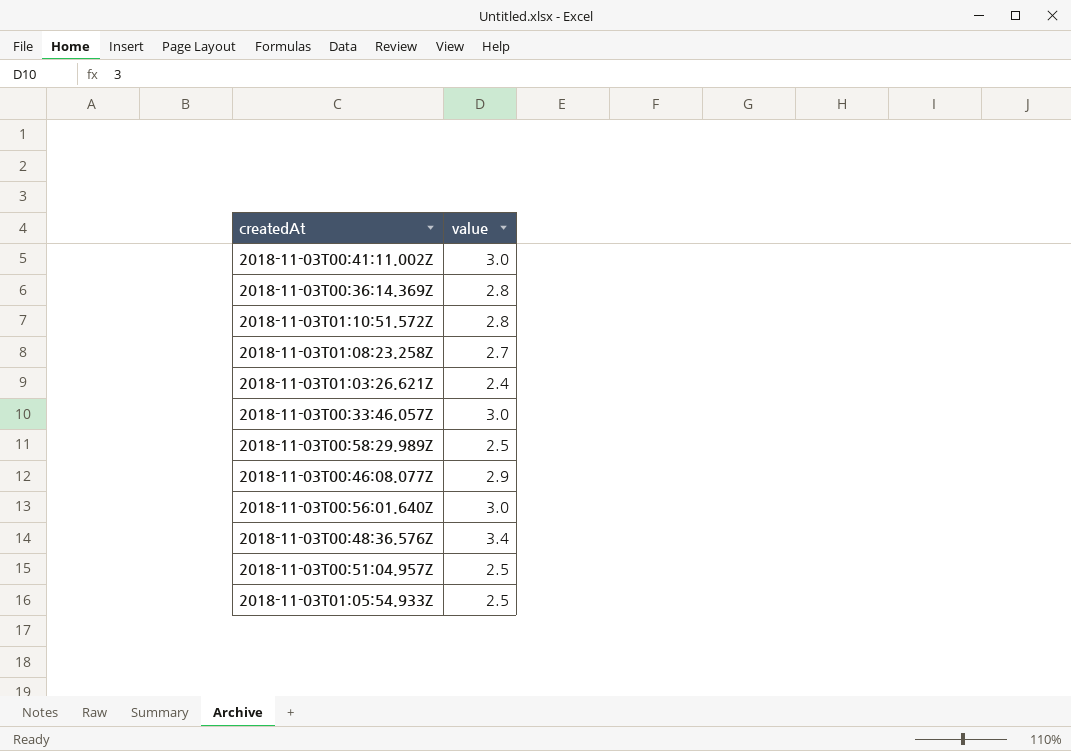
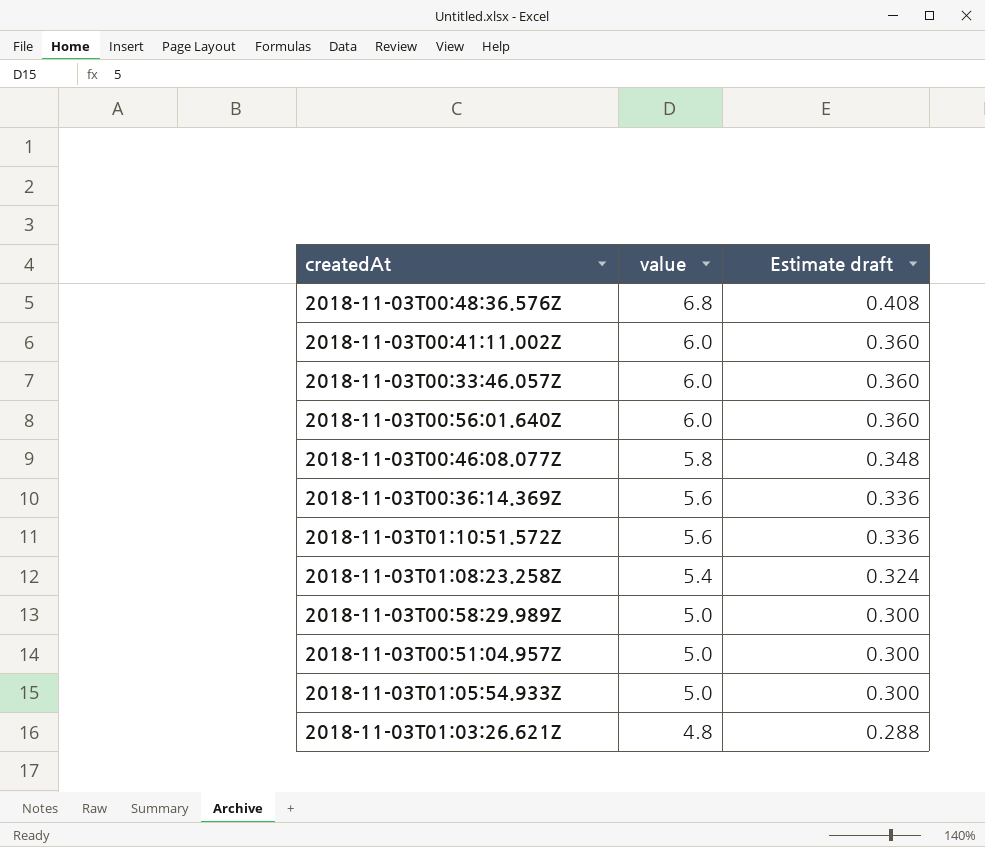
row order: none -> value descending
column Estimate draft | formula: none -> [value] * 0.06
2018-11-03T00:48:36.576Z | value: 3.4 -> 6.8
2018-11-03T00:41:11.002Z | value: 3.0 -> 6.0
2018-11-03T00:33:46.057Z | value: 3.0 -> 6.0
2018-11-03T00:56:01.640Z | value: 3.0 -> 6.0
2018-11-03T00:46:08.077Z | value: 2.9 -> 5.8
2018-11-03T00:36:14.369Z | value: 2.8 -> 5.6
2018-11-03T01:10:51.572Z | value: 2.8 -> 5.6
2018-11-03T01:08:23.258Z | value: 2.7 -> 5.4
2018-11-03T00:58:29.989Z | value: 2.5 -> 5.0
2018-11-03T00:51:04.957Z | value: 2.5 -> 5.0
2018-11-03T01:05:54.933Z | value: 2.5 -> 5.0
2018-11-03T01:03:26.621Z | value: 2.4 -> 4.8

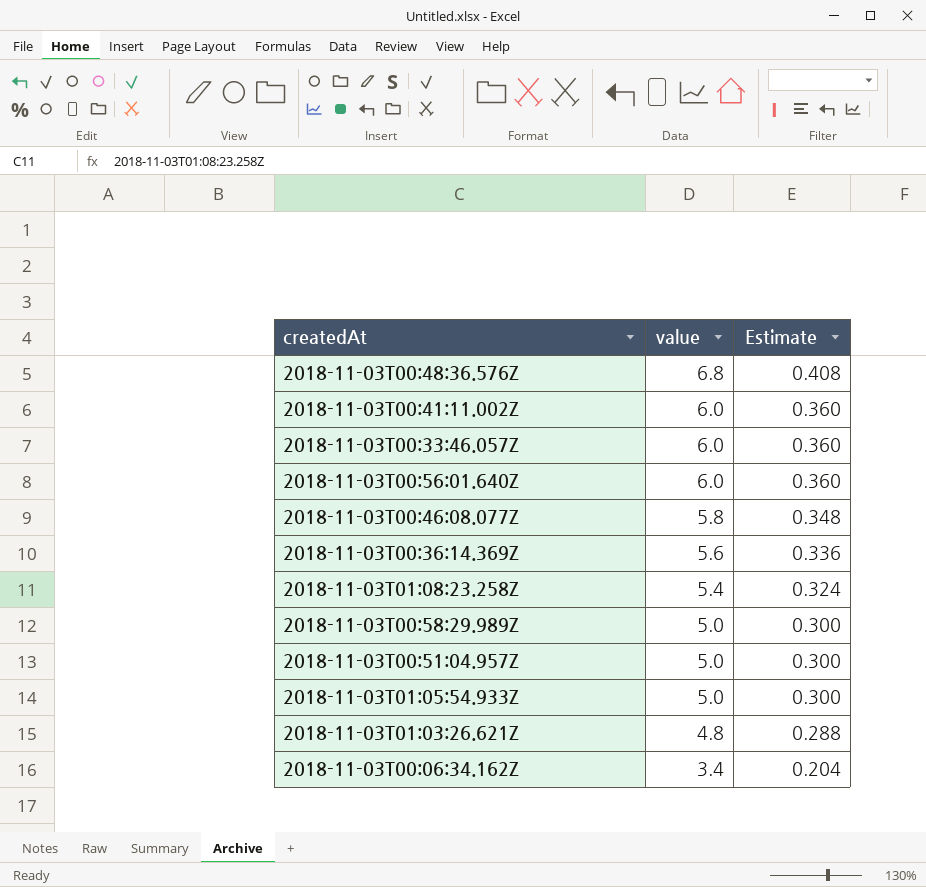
column name: Estimate draft -> Estimate
row 2018-11-03T01:10:51.572Z: 5.6 | 0.336 -> none
row 2018-11-03T00:06:34.162Z: none -> 3.4 | 0.204

